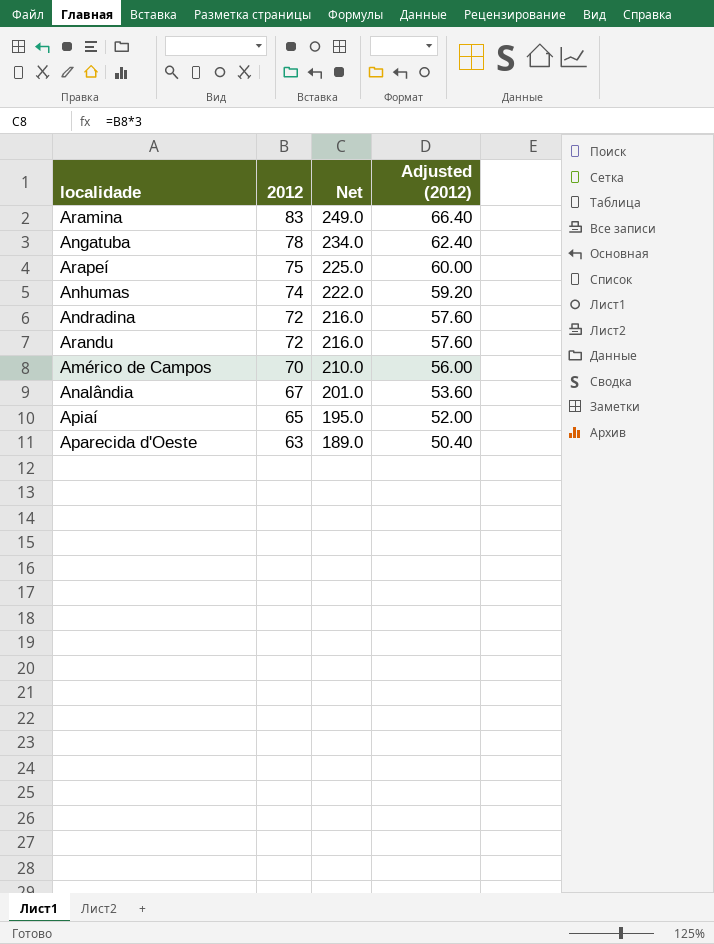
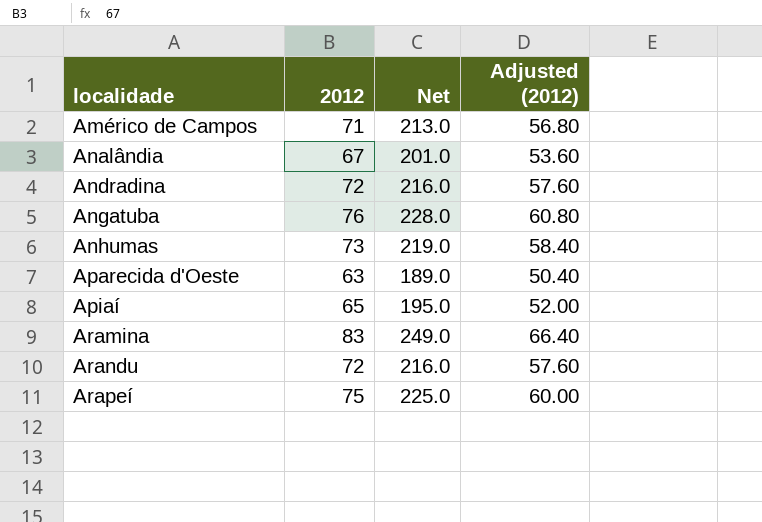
row order: 2012 descending -> localidade ascending
Américo de Campos | 2012: 70 -> 71
Américo de Campos | Net: 210.0 -> 213.0
Américo de Campos | Adjusted (2012): 56.00 -> 56.80
Angatuba | 2012: 78 -> 76
Angatuba | Net: 234.0 -> 228.0
Angatuba | Adjusted (2012): 62.40 -> 60.80
Anhumas | 2012: 74 -> 73
Anhumas | Net: 222.0 -> 219.0
Anhumas | Adjusted (2012): 59.20 -> 58.40

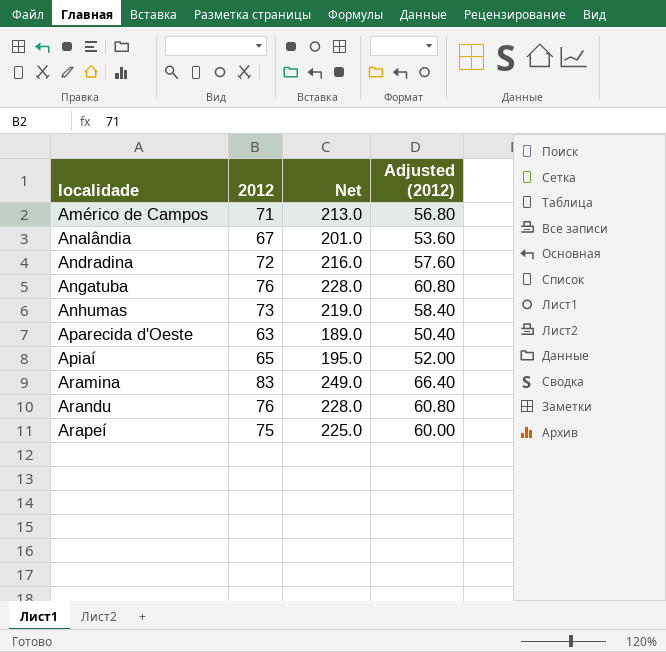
Arandu | 2012: 72 -> 76
Arandu | Net: 216.0 -> 228.0
Arandu | Adjusted (2012): 57.60 -> 60.80

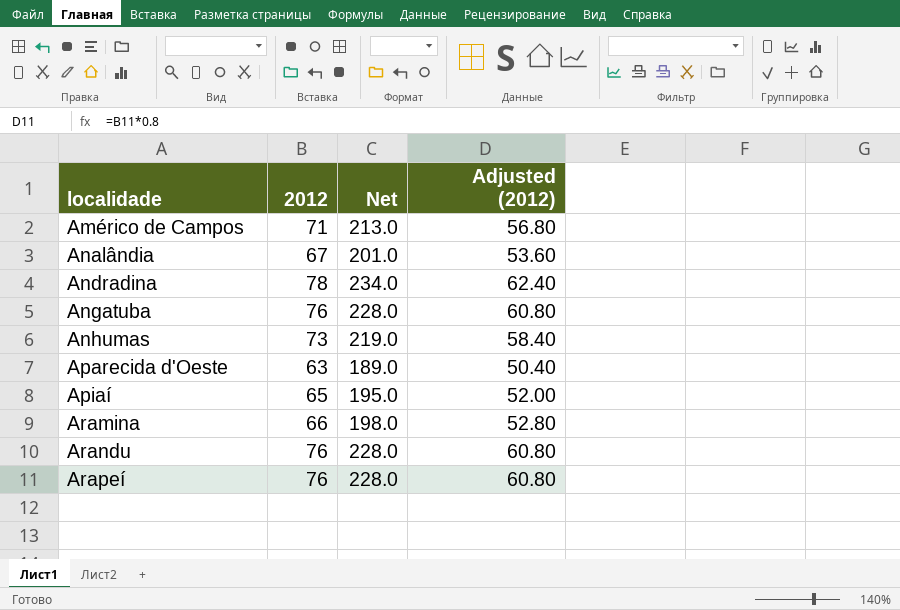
Andradina | 2012: 72 -> 78
Andradina | Net: 216.0 -> 234.0
Andradina | Adjusted (2012): 57.60 -> 62.40
Aramina | 2012: 83 -> 66
Aramina | Net: 249.0 -> 198.0
Aramina | Adjusted (2012): 66.40 -> 52.80
Arapeí | 2012: 75 -> 76
Arapeí | Net: 225.0 -> 228.0
Arapeí | Adjusted (2012): 60.00 -> 60.80

